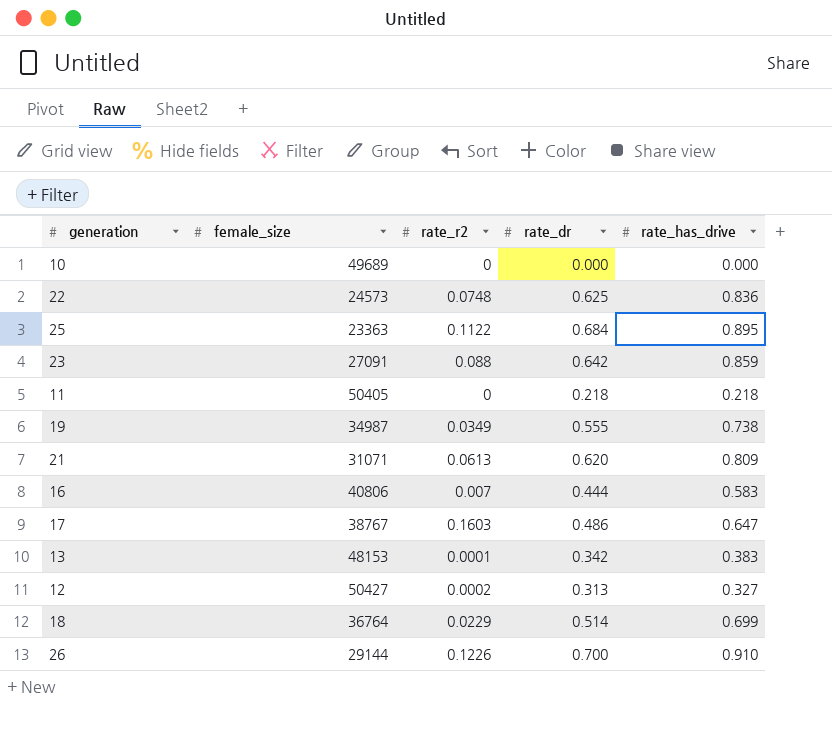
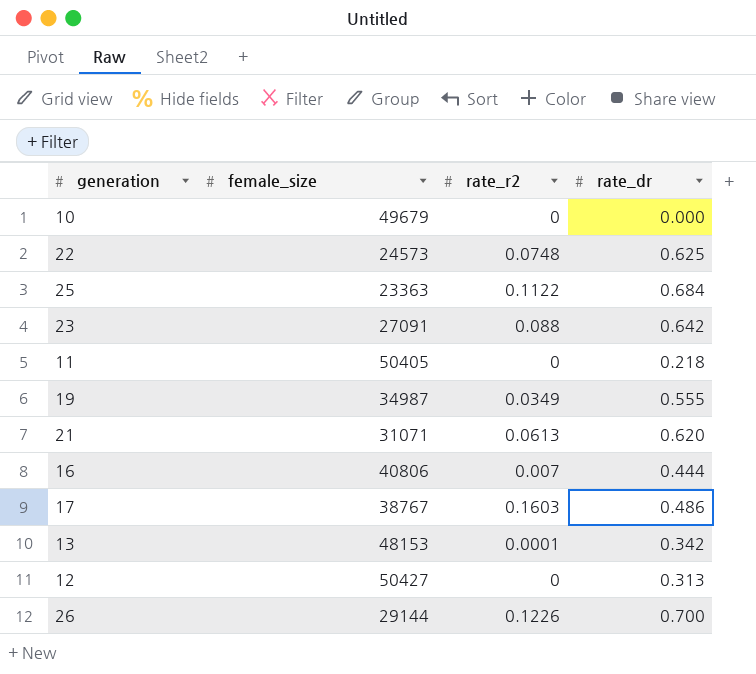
column rate_has_drive | position: 5 -> none
row 18: 36764 | 0.0229 | 0.514 | 0.699 -> none
10 | female_size: 49689 -> 49679
12 | rate_r2: 0.0002 -> 0

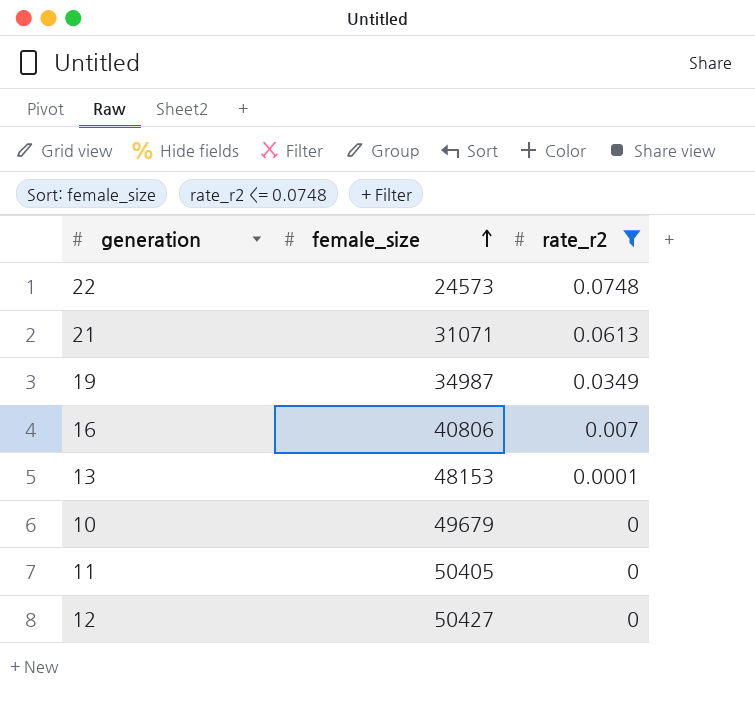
filter: none -> rate_r2 <= 0.0748
row order: none -> female_size ascending
column rate_dr | position: 4 -> none

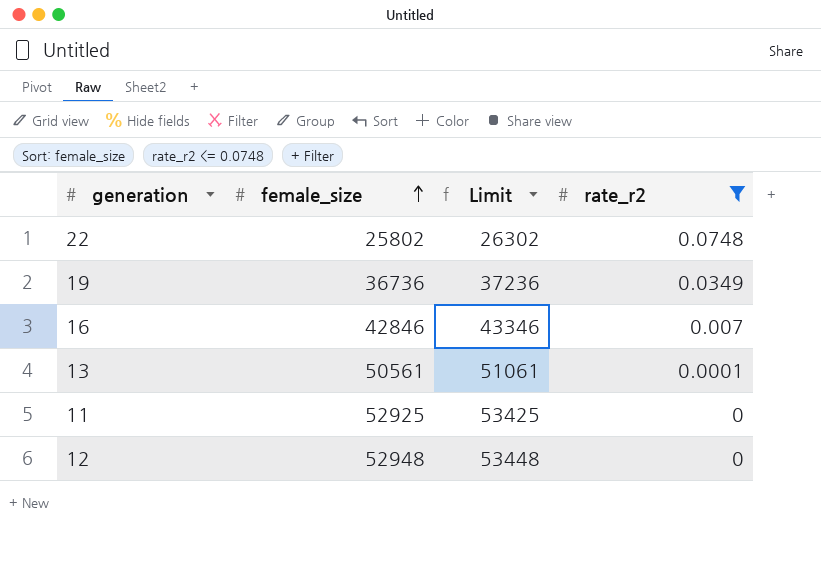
column Limit | formula: none -> [female_size] + 500
row 21: 31071 | 0.0613 -> none
row 10: 49679 | 0 -> none
22 | female_size: 24573 -> 25802
19 | female_size: 34987 -> 36736
16 | female_size: 40806 -> 42846
13 | female_size: 48153 -> 50561
11 | female_size: 50405 -> 52925
12 | female_size: 50427 -> 52948

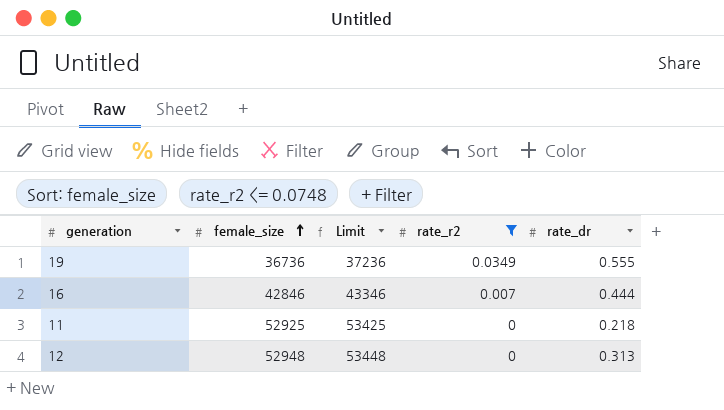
column rate_dr | position: none -> 5
row 22: 25802 | 26302 | 0.0748 -> none
row 13: 50561 | 51061 | 0.0001 -> none

